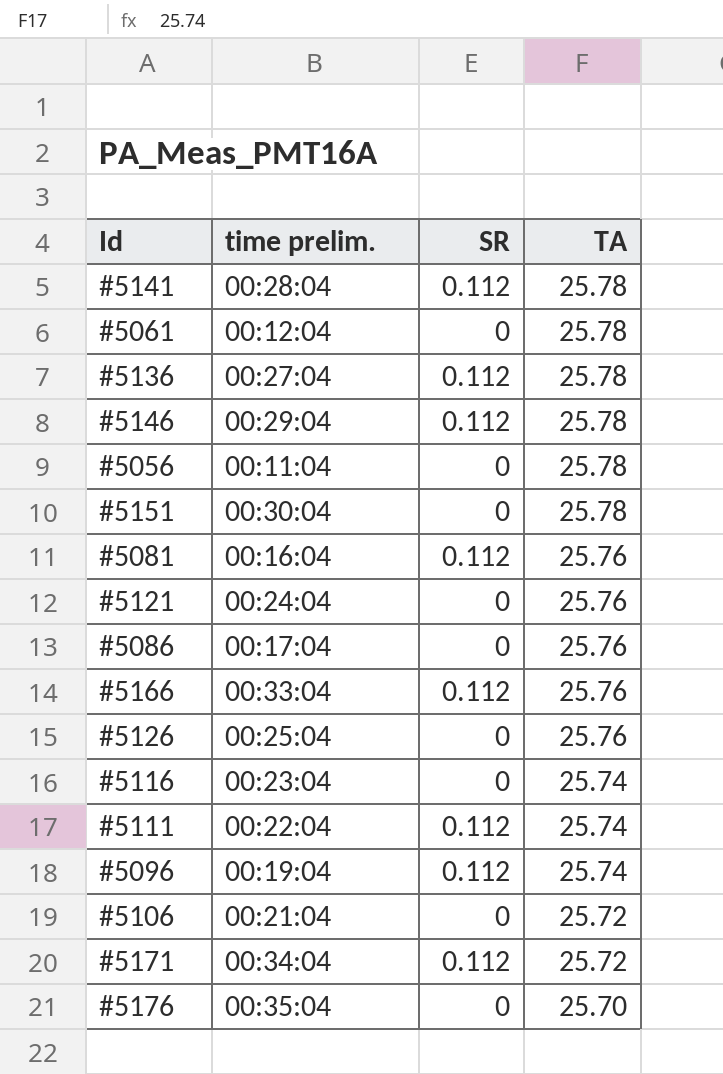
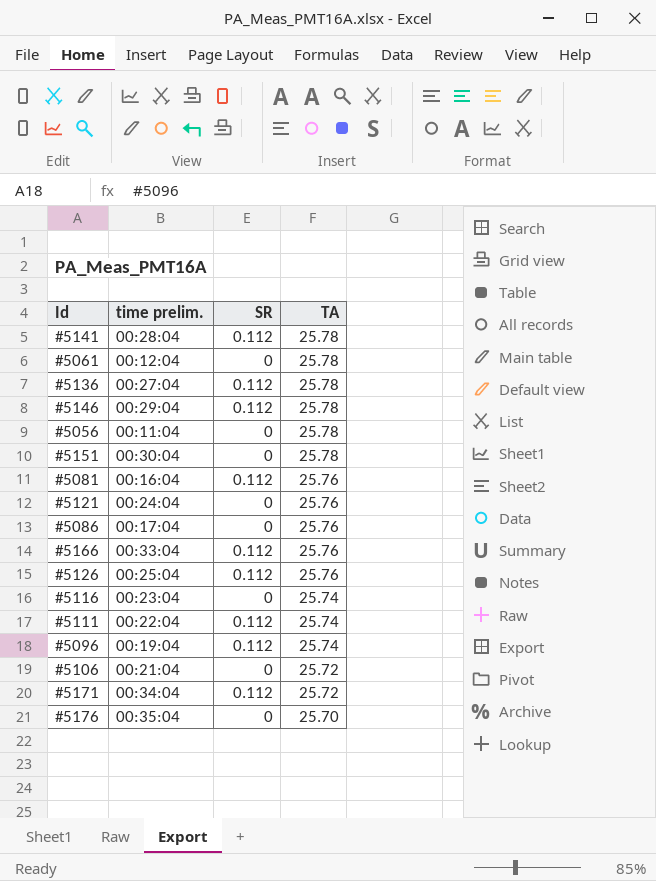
#5126 | SR: 0 -> 0.112

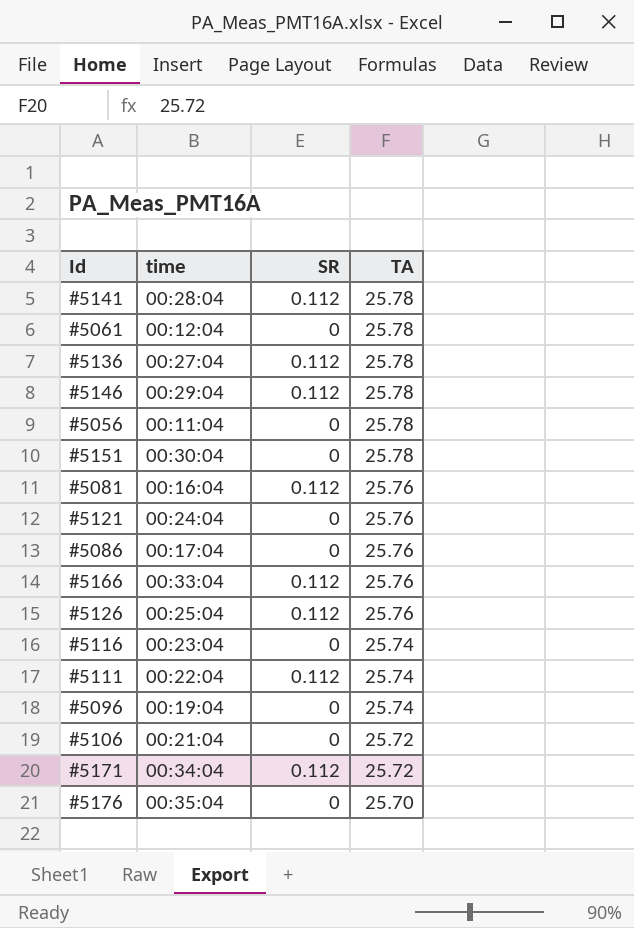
column name: time prelim. -> time
#5096 | SR: 0.112 -> 0

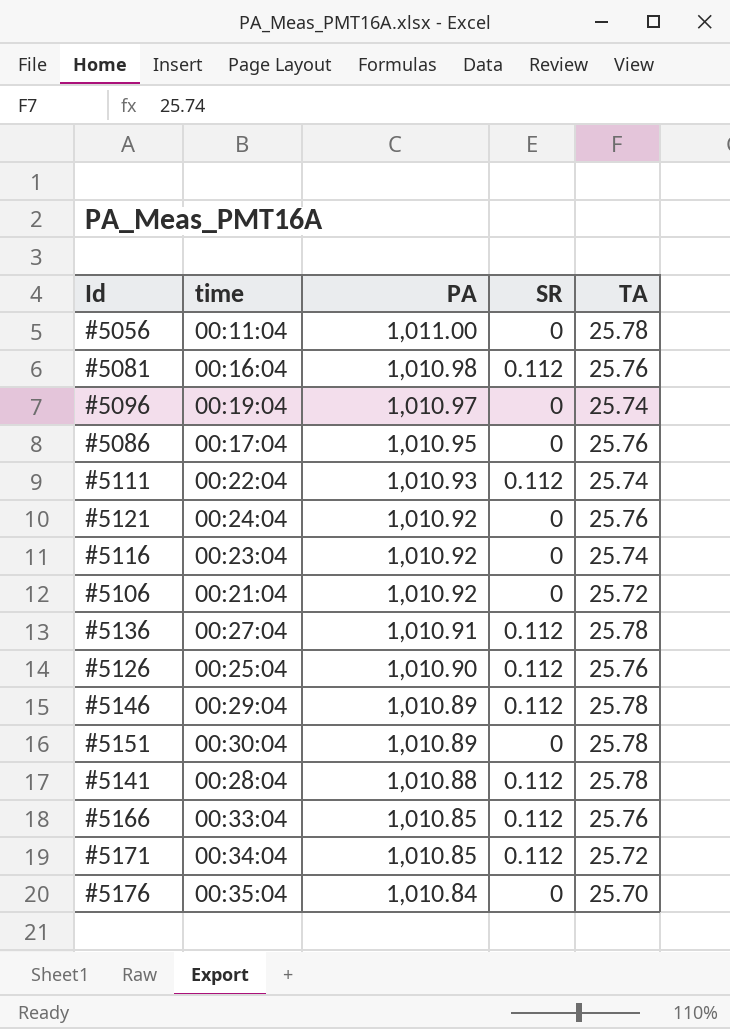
row order: TA descending -> PA descending
column PA | position: none -> 3
row #5061: 00:12:04 | 0 | 25.78 -> none

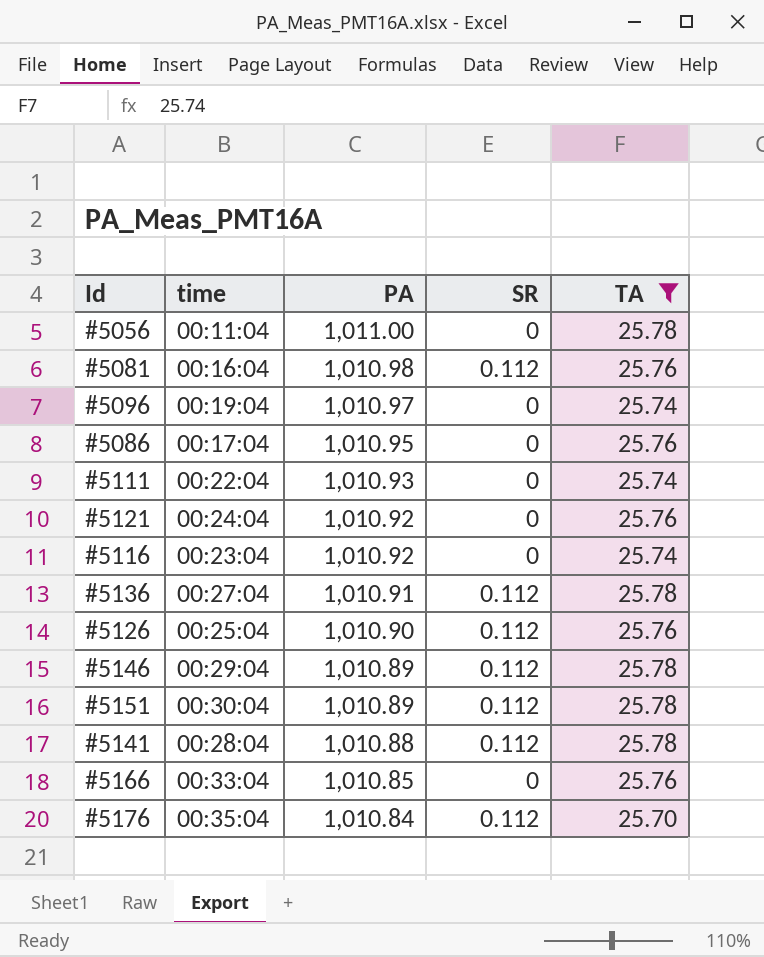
filter: none -> TA != 25.72
#5111 | SR: 0.112 -> 0
#5151 | SR: 0 -> 0.112
#5166 | SR: 0.112 -> 0
#5176 | SR: 0 -> 0.112

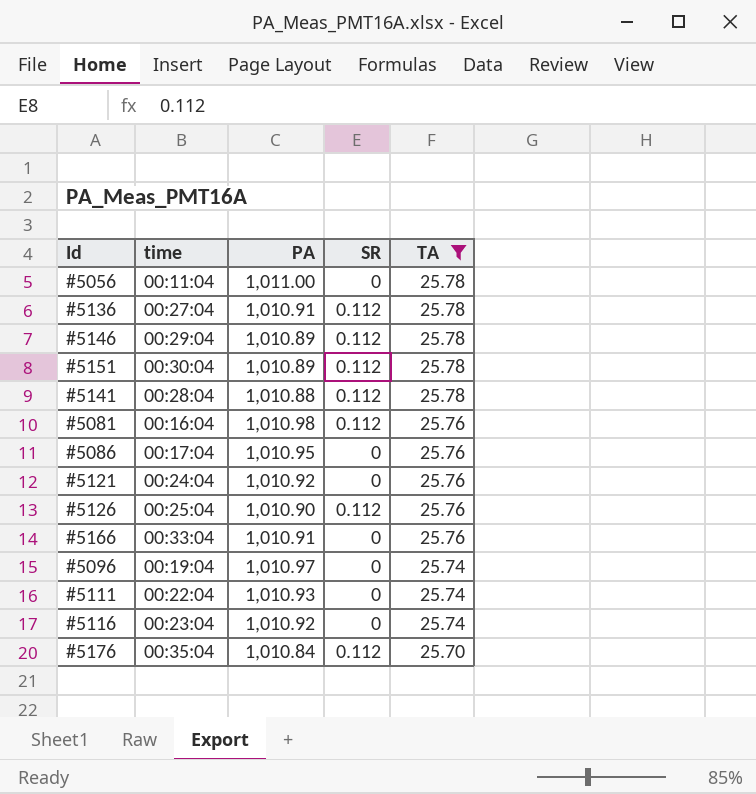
row order: PA descending -> TA descending
#5166 | PA: 1,010.85 -> 1,010.91

